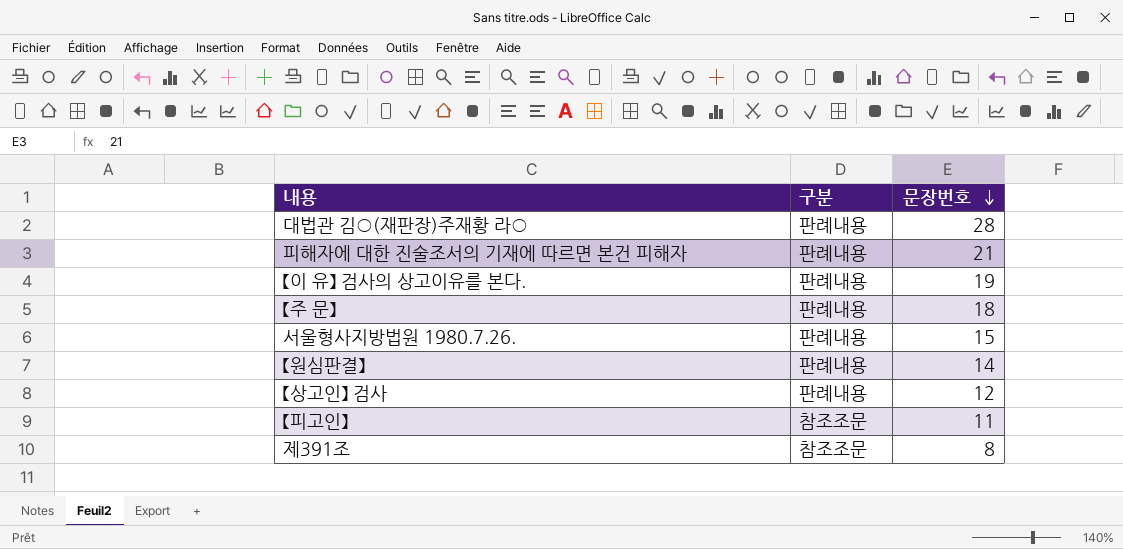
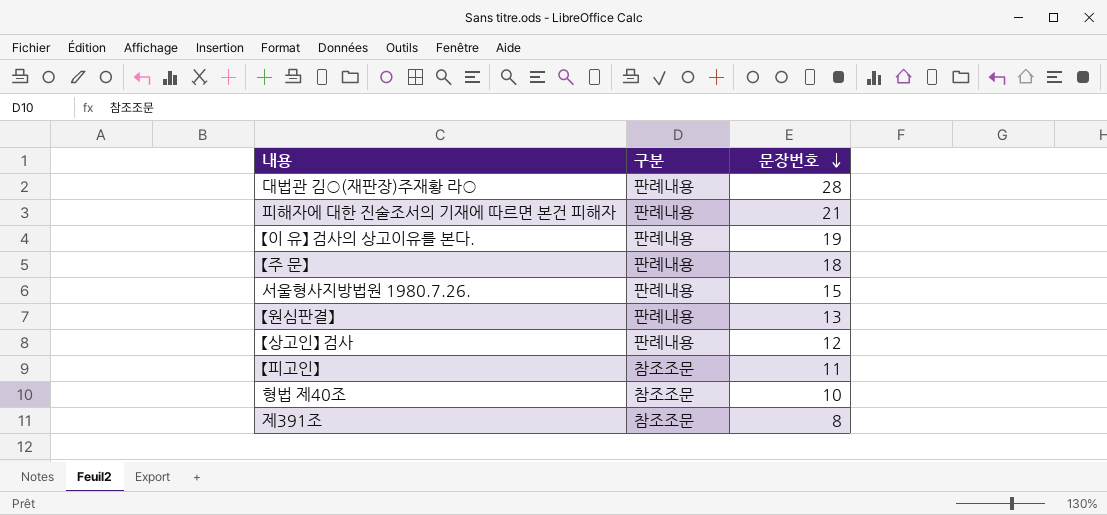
【원심판결】 | 문장번호: 14 -> 13
row 형법 제40조: none -> 참조조문 | 10

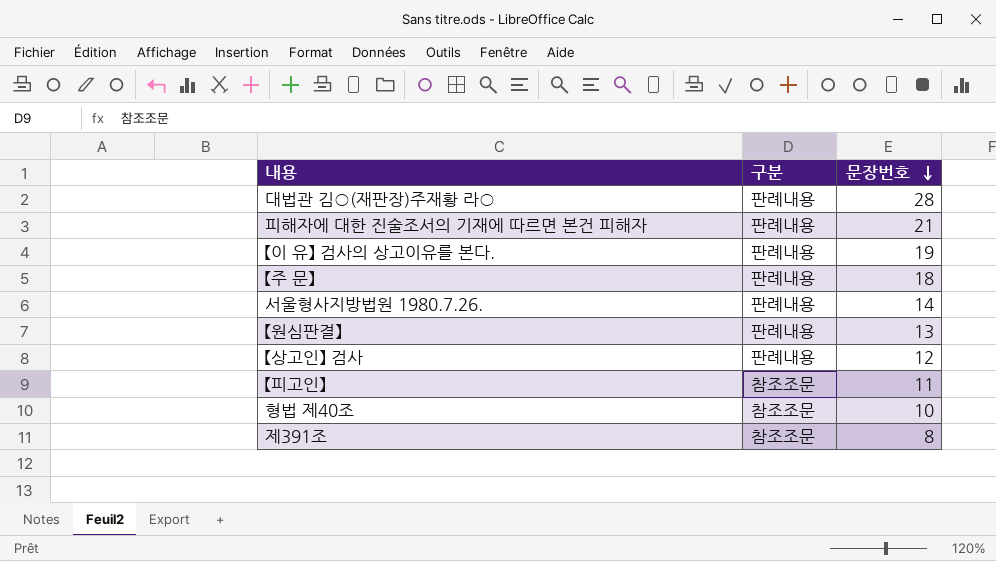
서울형사지방법원 1980.7.26. | 문장번호: 15 -> 14

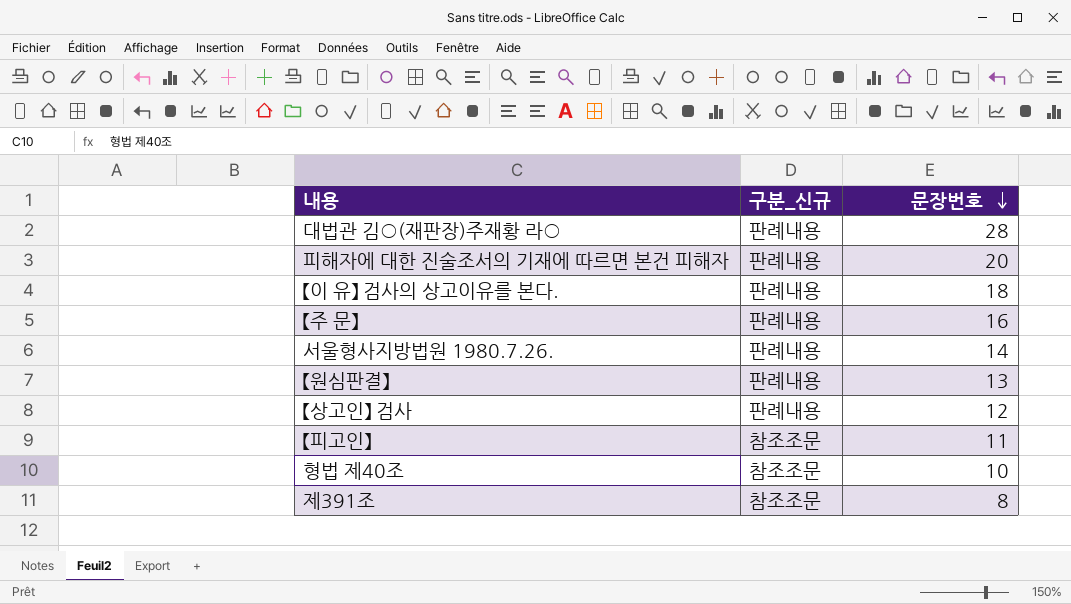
column name: 구분 -> 구분_신규
피해자에 대한 진술조서의 기재에 따르면 본건 피해자 | 문장번호: 21 -> 20
【이 유】 검사의 상고이유를 본다. | 문장번호: 19 -> 18
【주 문】 | 문장번호: 18 -> 16

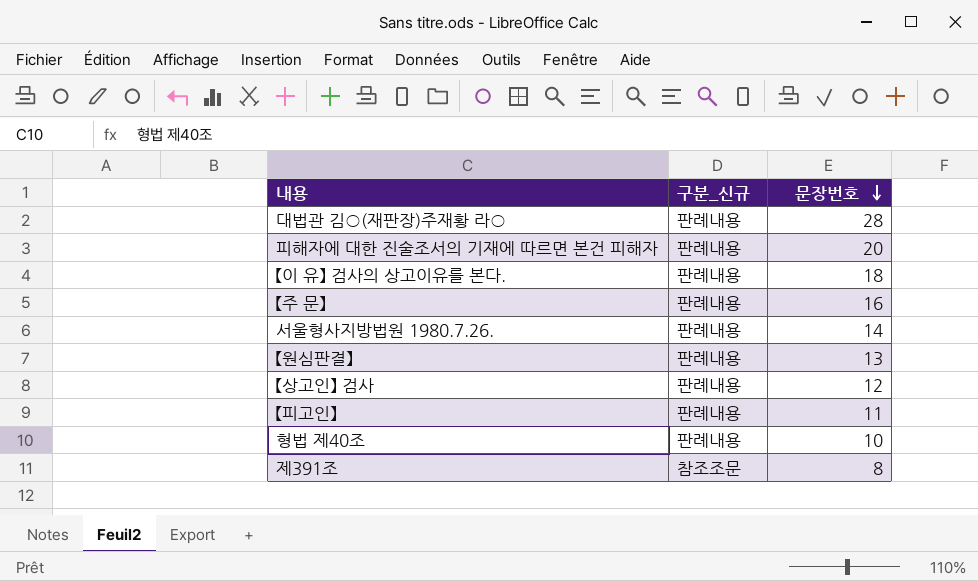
【피고인】 | 구분_신규: 참조조문 -> 판례내용
형법 제40조 | 구분_신규: 참조조문 -> 판례내용

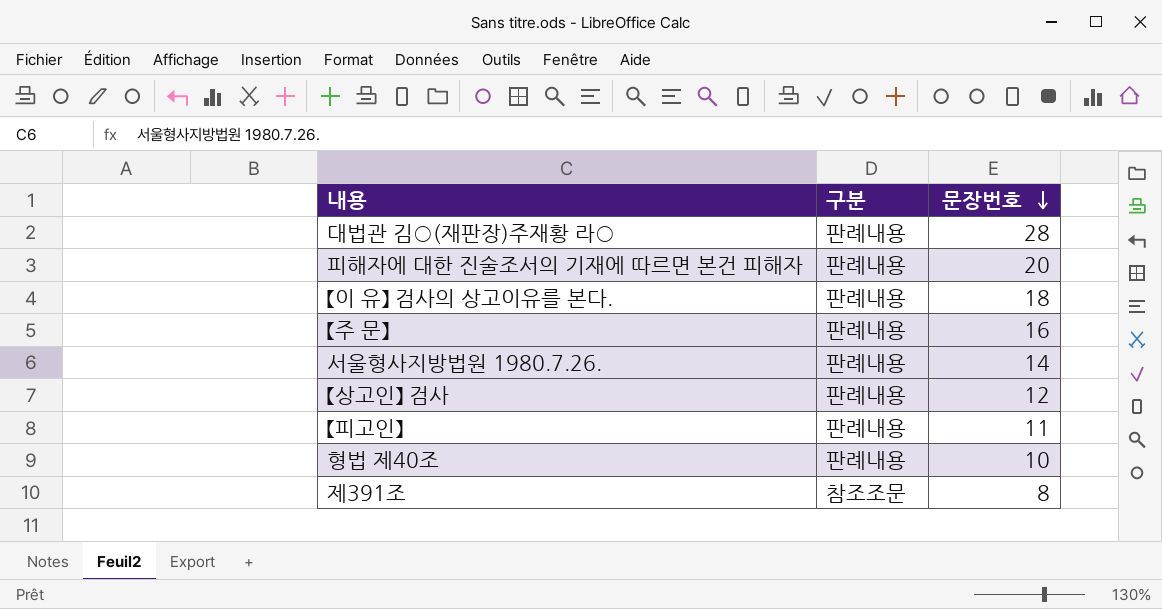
column name: 구분_신규 -> 구분
row 【원심판결】: 판례내용 | 13 -> none

